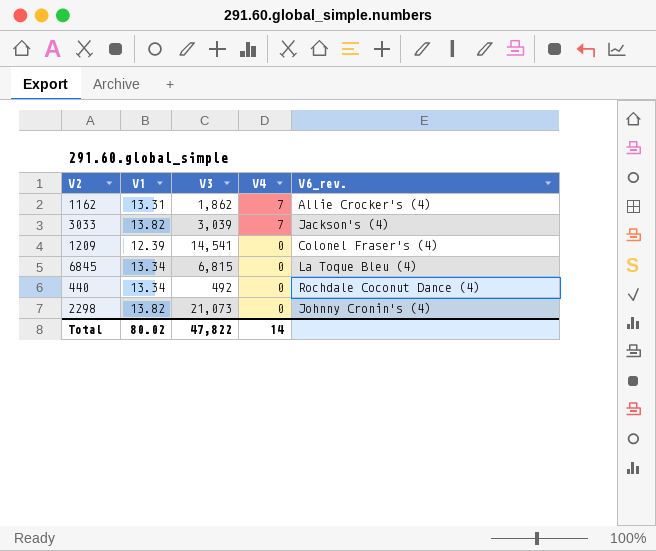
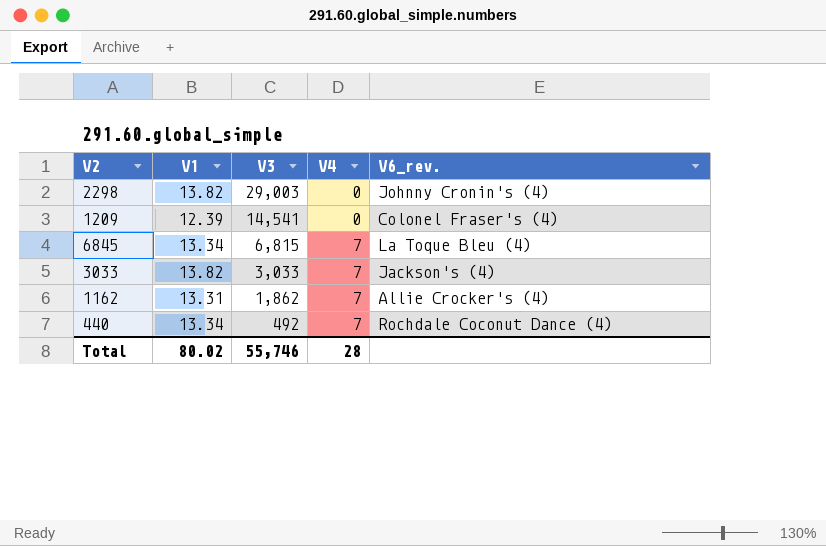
row order: V4 descending -> V3 descending
2298 | V3: 21,073 -> 29,003
6845 | V4: 0 -> 7
3033 | V3: 3,039 -> 3,033
440 | V4: 0 -> 7
Total | V3: 47,822 -> 55,746
Total | V4: 14 -> 28

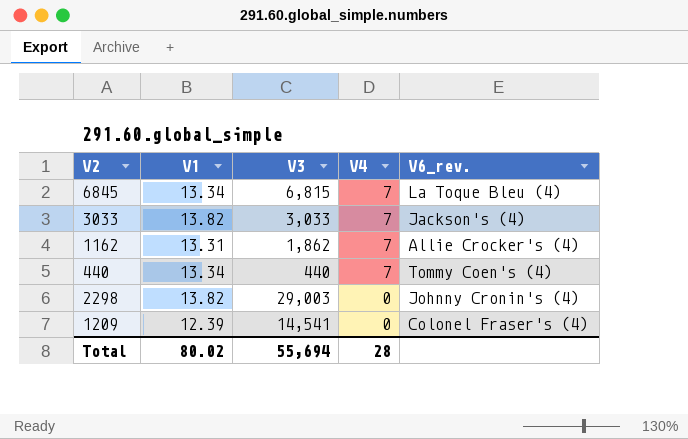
row order: V3 descending -> V4 descending
440 | V3: 492 -> 440
440 | V6_rev.: Rochdale Coconut Dance (4) -> Tommy Coen's (4)
Total | V3: 55,746 -> 55,694

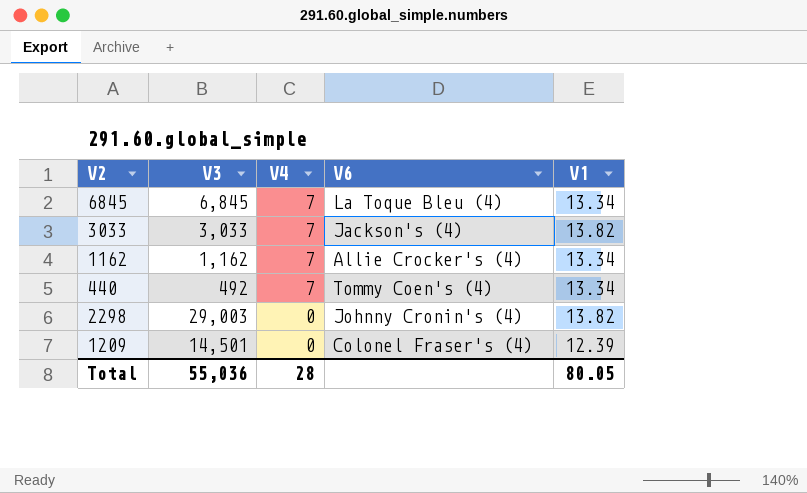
column name: V6_rev. -> V6
column V1 | position: 2 -> 5
6845 | V3: 6,815 -> 6,845
1162 | V3: 1,862 -> 1,162
1162 | V1: 13.31 -> 13.34
440 | V3: 440 -> 492
1209 | V3: 14,541 -> 14,501
Total | V3: 55,694 -> 55,036
Total | V1: 80.02 -> 80.05

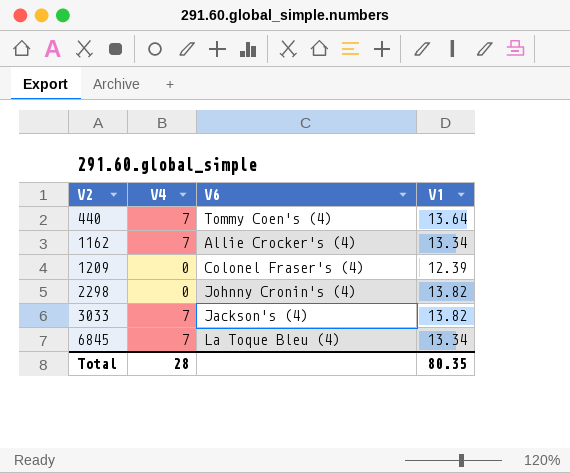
row order: V4 descending -> V2 ascending
column V3 | position: 2 -> none
440 | V1: 13.34 -> 13.64
Total | V1: 80.05 -> 80.35

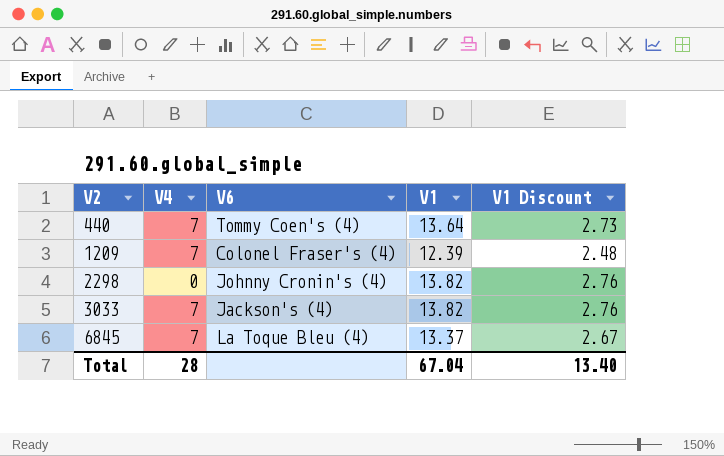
column V1 Discount | formula: none -> [V1] * 0.2
row 1162: 7 | Allie Crocker's (4) | 13.34 -> none
1209 | V4: 0 -> 7
6845 | V1: 13.34 -> 13.37
Total | V1: 80.35 -> 67.04

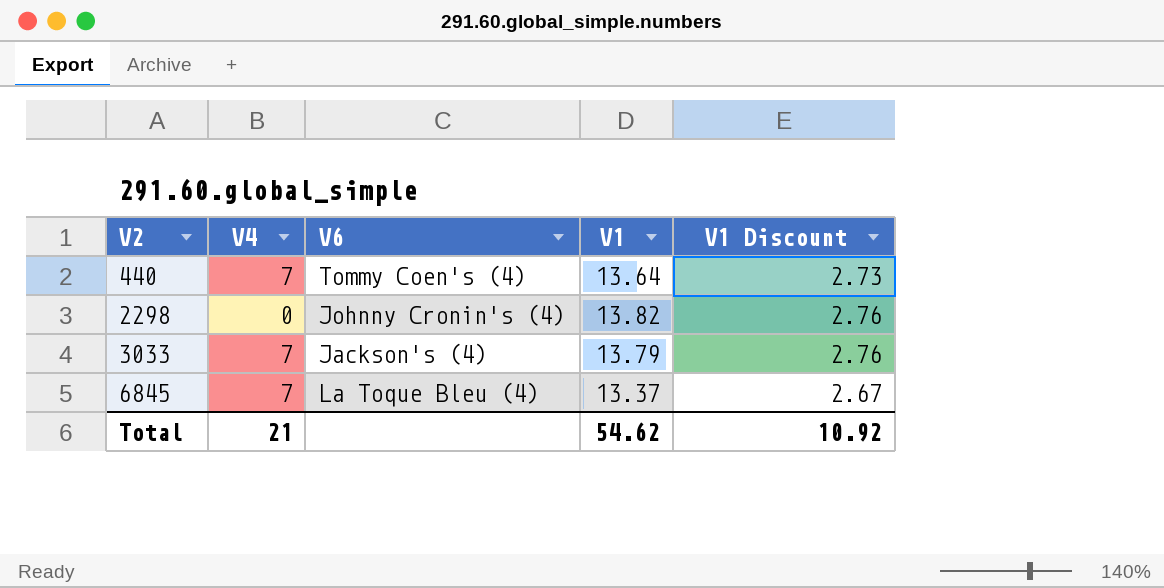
row 1209: 7 | Colonel Fraser's (4) | 12.39 | 2.48 -> none
3033 | V1: 13.82 -> 13.79
Total | V4: 28 -> 21
Total | V1: 67.04 -> 54.62
Total | V1 Discount: 13.40 -> 10.92

